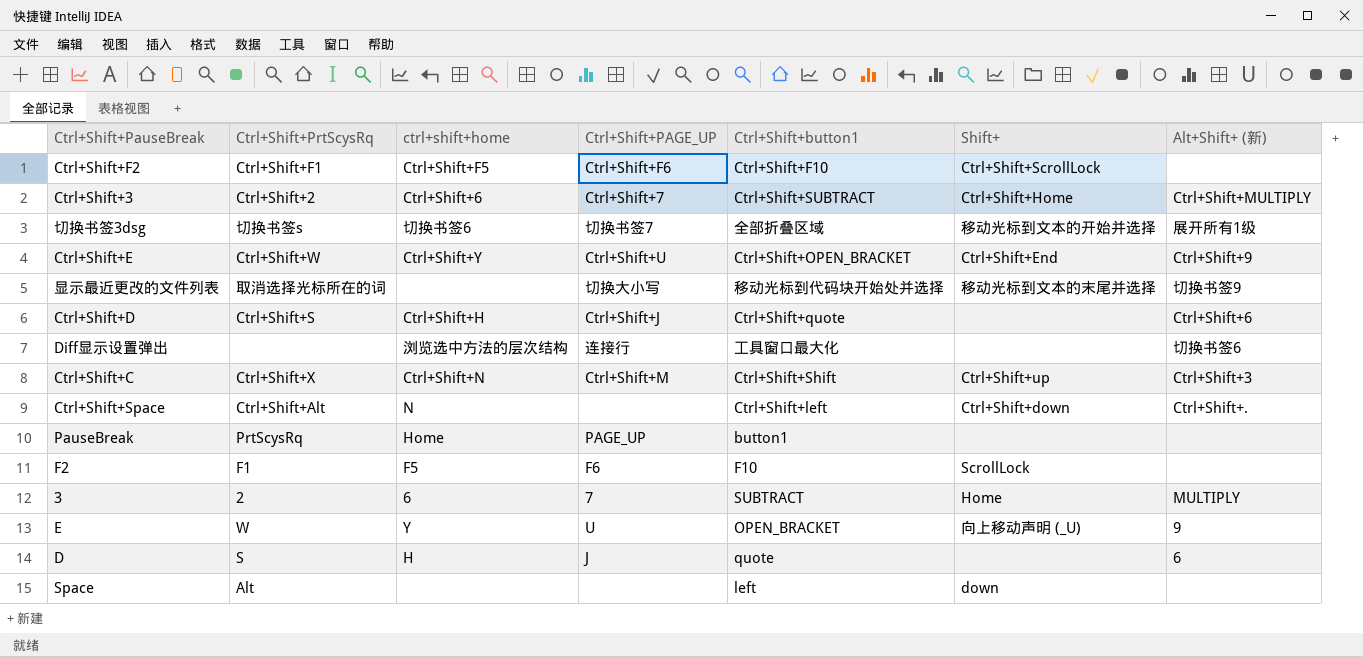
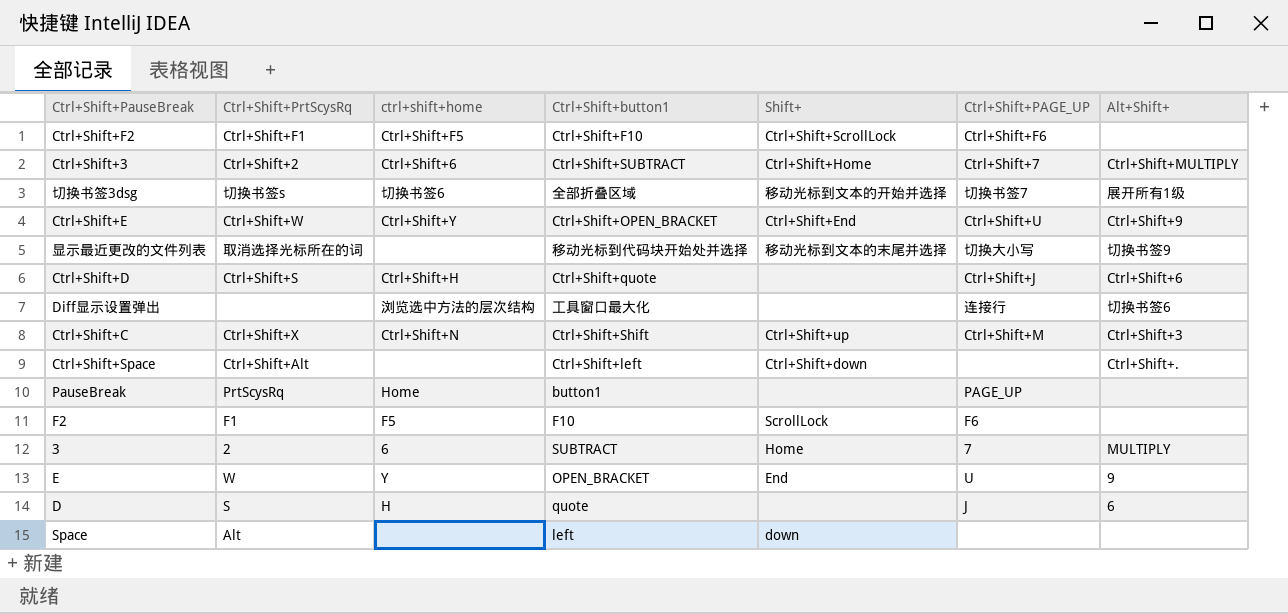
column Ctrl+Shift+PAGE_UP | position: 4 -> 6
column name: Alt+Shift+ (新) -> Alt+Shift+
Ctrl+Shift+Space | ctrl+shift+home: N -> none
E | Shift+: 向上移动声明 (_U) -> End

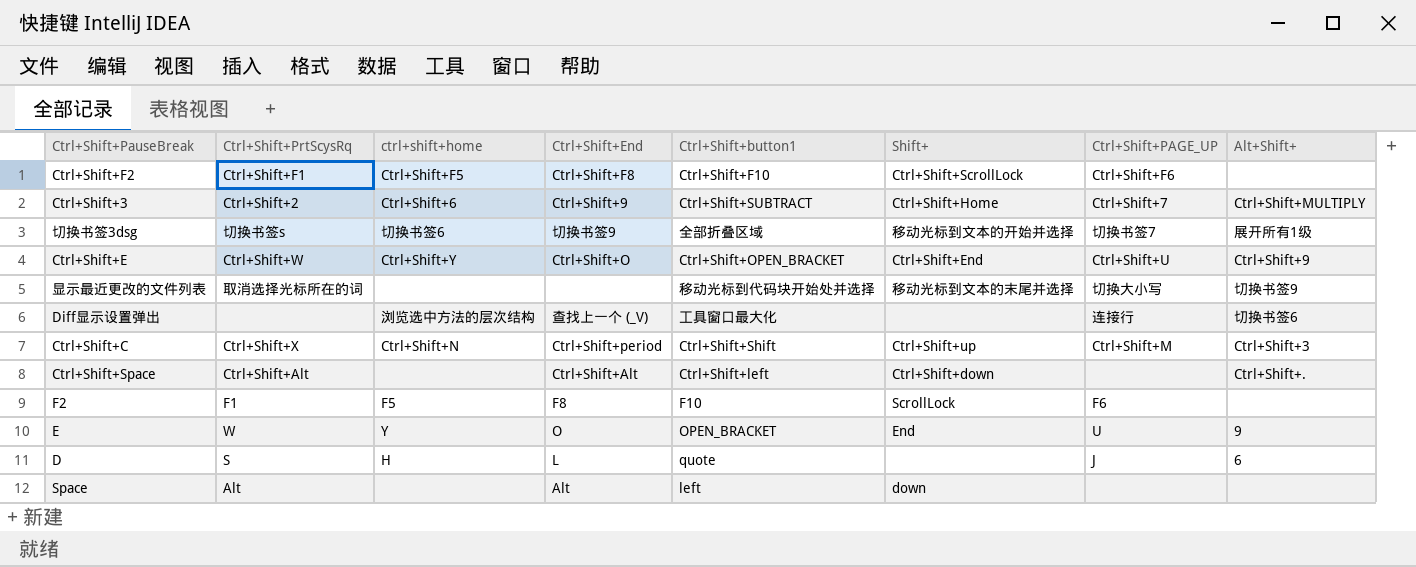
column Ctrl+Shift+End | position: none -> 4
row Ctrl+Shift+D: Ctrl+Shift+S | Ctrl+Shift+H | Ctrl+Shift+quote | none | Ctrl+Shift+J | Ctrl+Shift+6 -> none
row PauseBreak: PrtScysRq | Home | button1 | none | PAGE_UP | none -> none
row 3: 2 | 6 | SUBTRACT | Home | 7 | MULTIPLY -> none

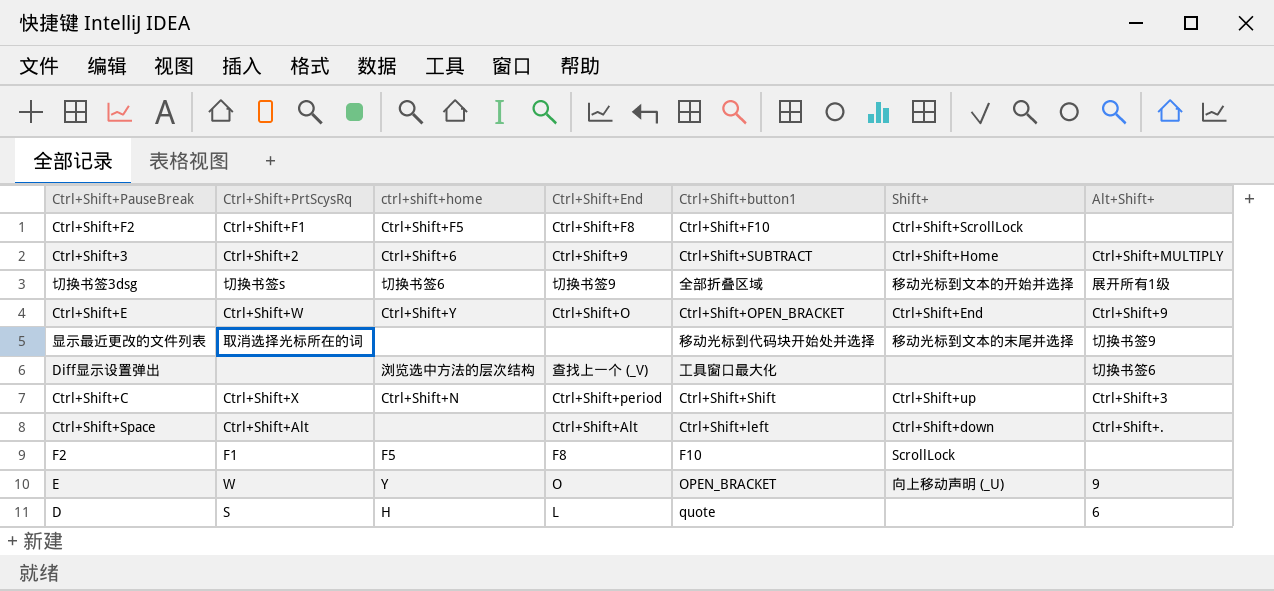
column Ctrl+Shift+PAGE_UP | position: 7 -> none
row Space: Alt | none | Alt | left | down | none | none -> none
E | Shift+: End -> 向上移动声明 (_U)

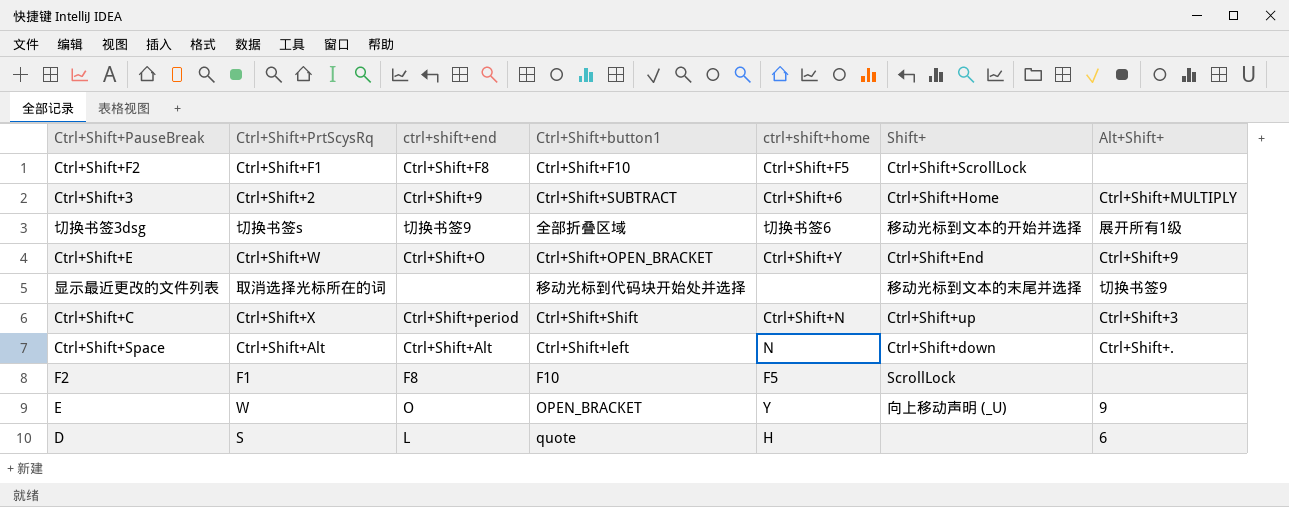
column name: Ctrl+Shift+End -> ctrl+shift+end
column ctrl+shift+home | position: 3 -> 5
row Diff显示设置弹出: none | 浏览选中方法的层次结构 | 查找上一个 (_V) | 工具窗口最大化 | none | 切换书签6 -> none
Ctrl+Shift+Space | ctrl+shift+home: none -> N

